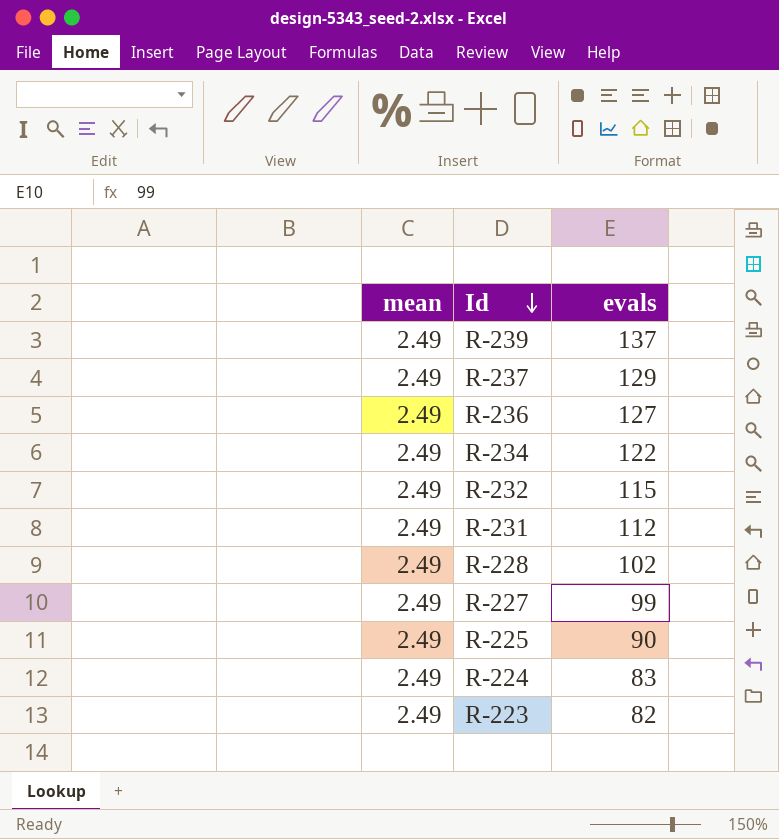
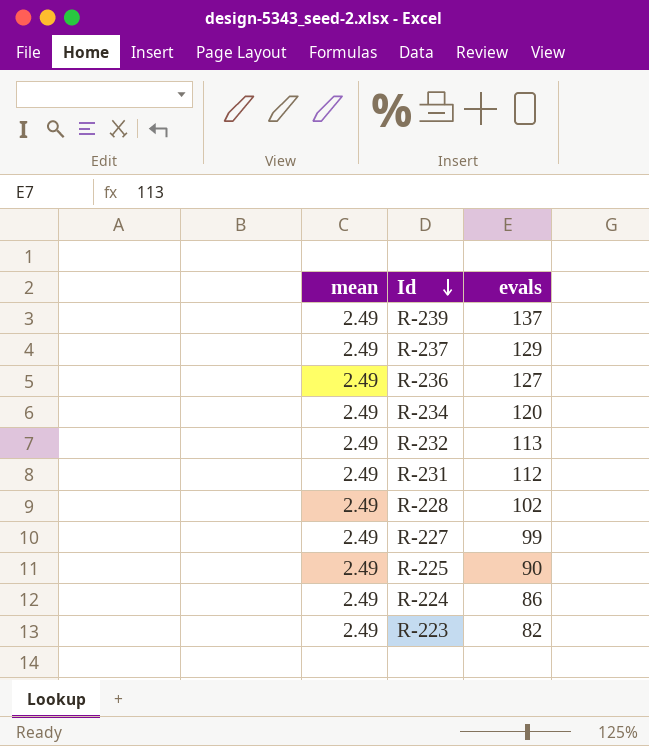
R-234 | evals: 122 -> 120
R-232 | evals: 115 -> 113
R-224 | evals: 83 -> 86

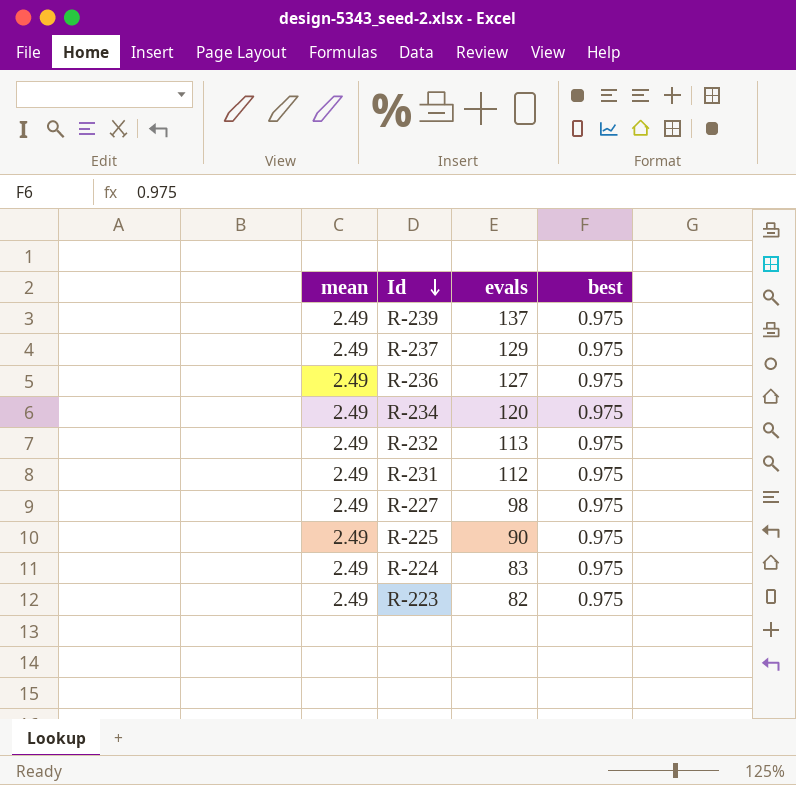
column best | position: none -> 4
row R-228: 2.49 | 102 -> none
R-227 | evals: 99 -> 98
R-224 | evals: 86 -> 83

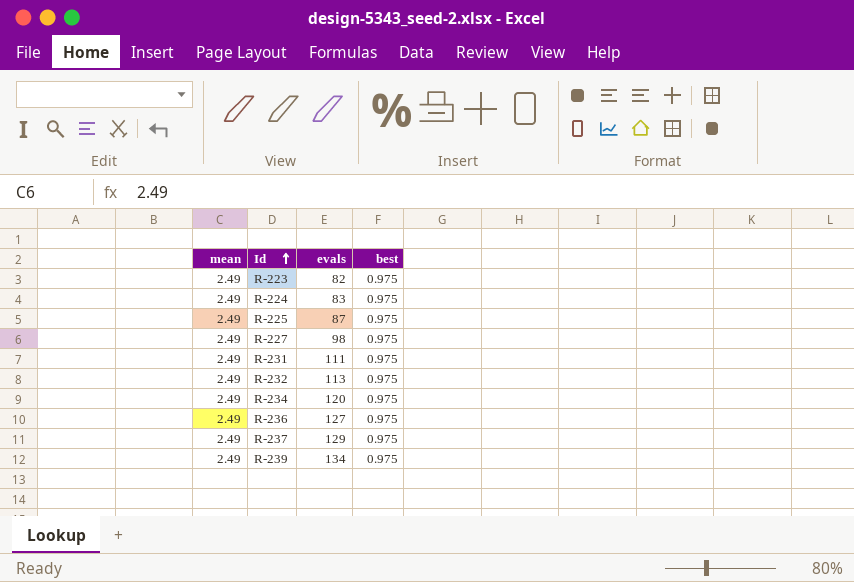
row order: Id descending -> Id ascending
R-225 | evals: 90 -> 87
R-231 | evals: 112 -> 111
R-239 | evals: 137 -> 134

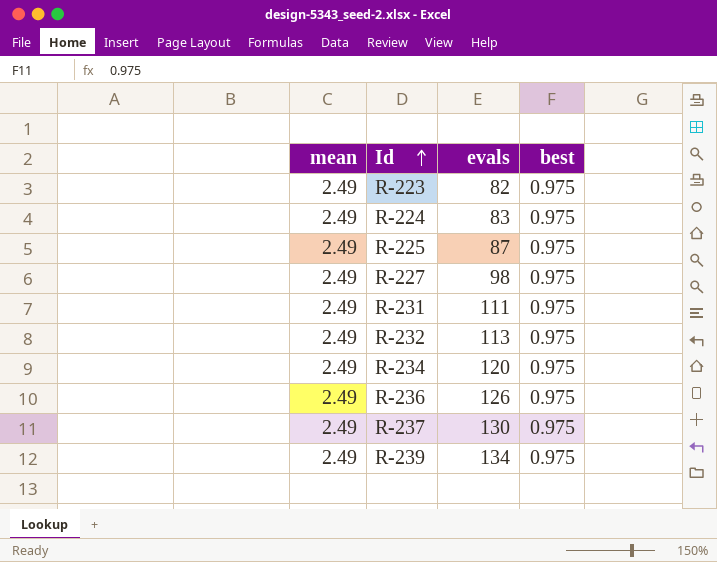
R-236 | evals: 127 -> 126
R-237 | evals: 129 -> 130

